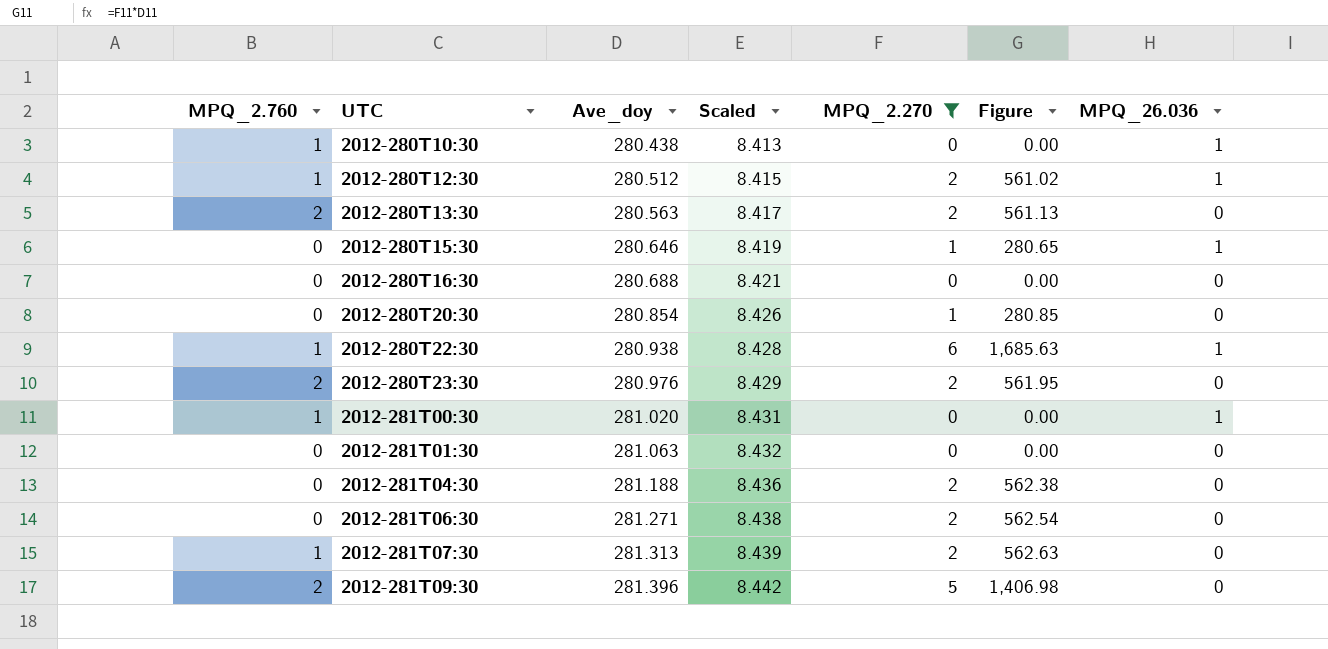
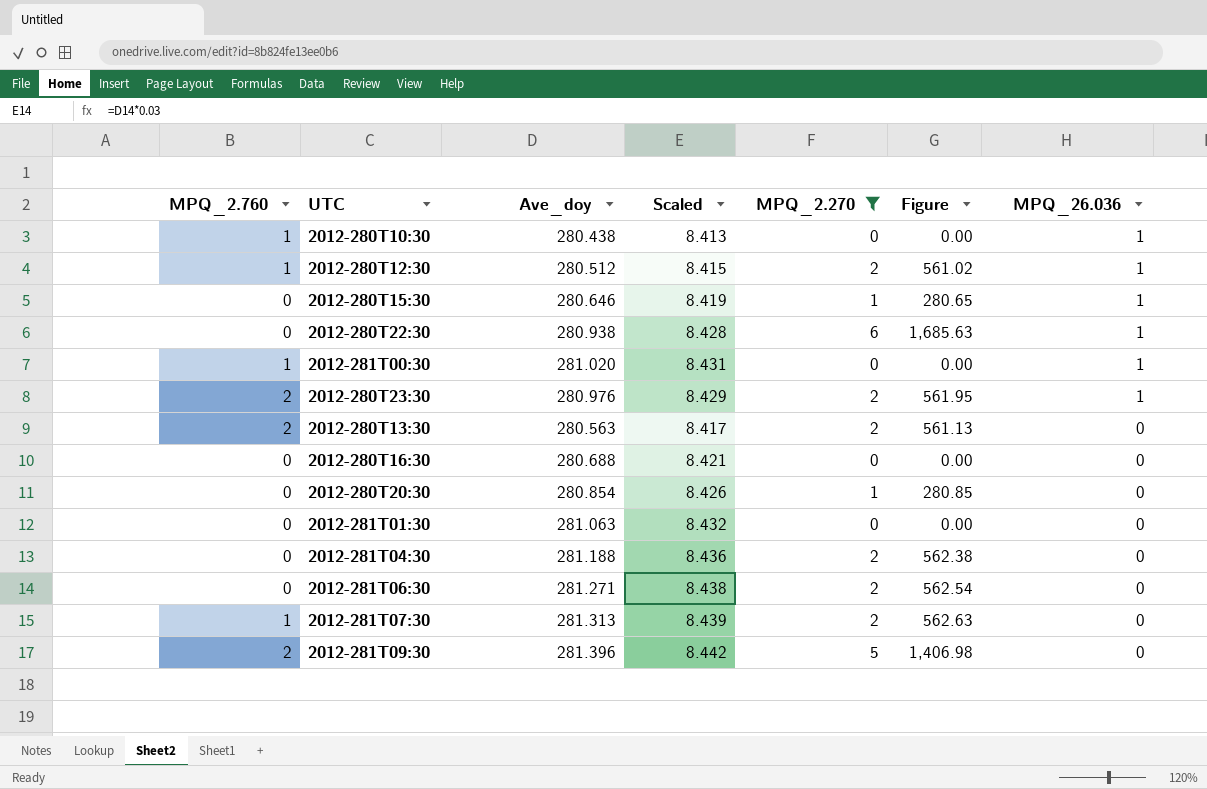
row order: UTC ascending -> MPQ_26.036 descending
2012-280T22:30 | MPQ_2.760: 1 -> 0
2012-280T23:30 | MPQ_26.036: 0 -> 1

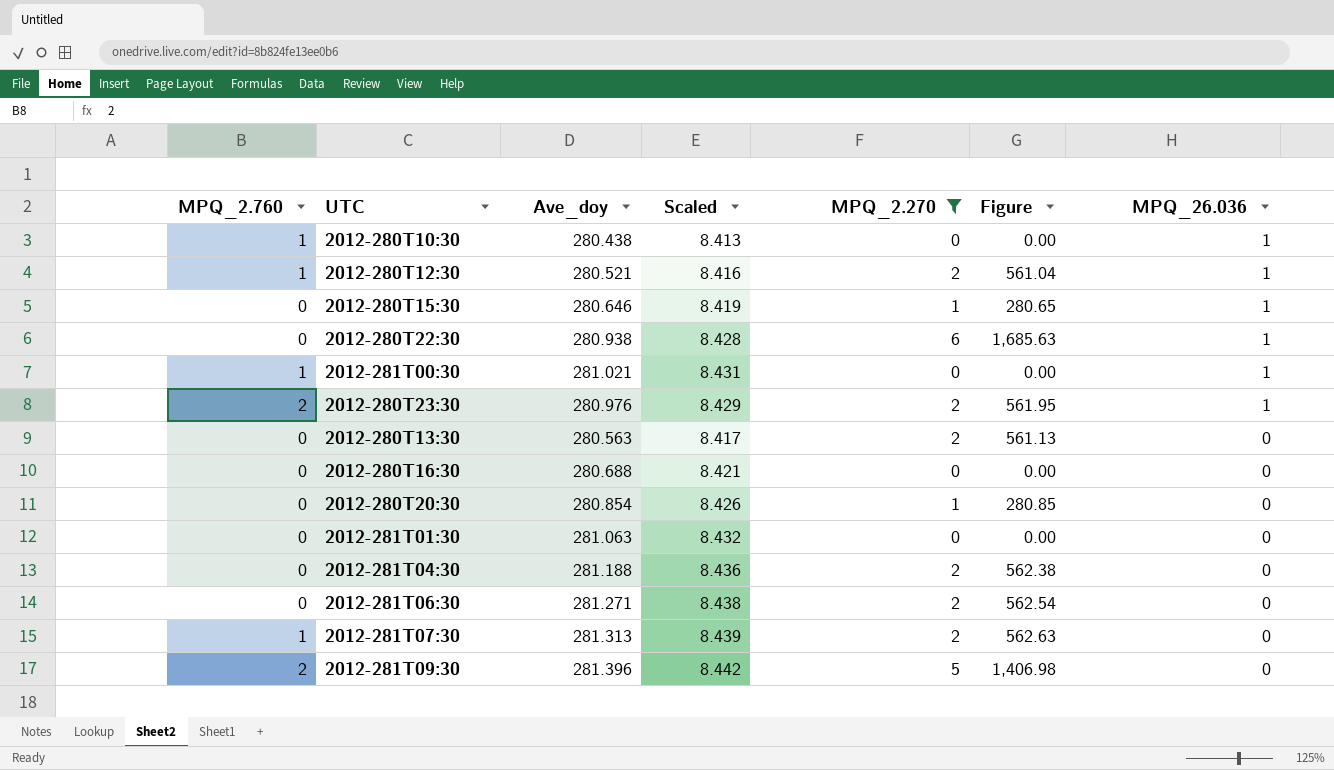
2012-280T12:30 | Ave_doy: 280.512 -> 280.521
2012-280T12:30 | Scaled: 8.415 -> 8.416
2012-280T12:30 | Figure: 561.02 -> 561.04
2012-281T00:30 | Ave_doy: 281.020 -> 281.021
2012-280T13:30 | MPQ_2.760: 2 -> 0

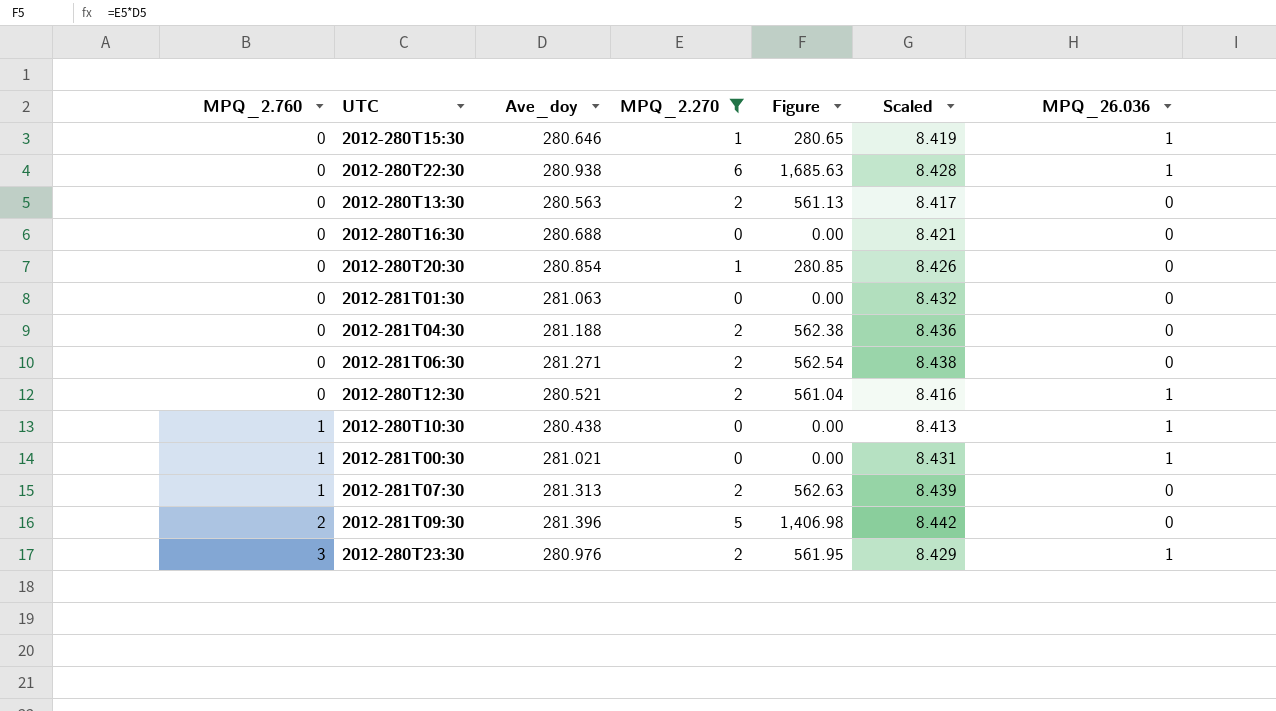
row order: MPQ_26.036 descending -> MPQ_2.760 ascending
column Scaled | position: 4 -> 6
2012-280T12:30 | MPQ_2.760: 1 -> 0
2012-280T23:30 | MPQ_2.760: 2 -> 3

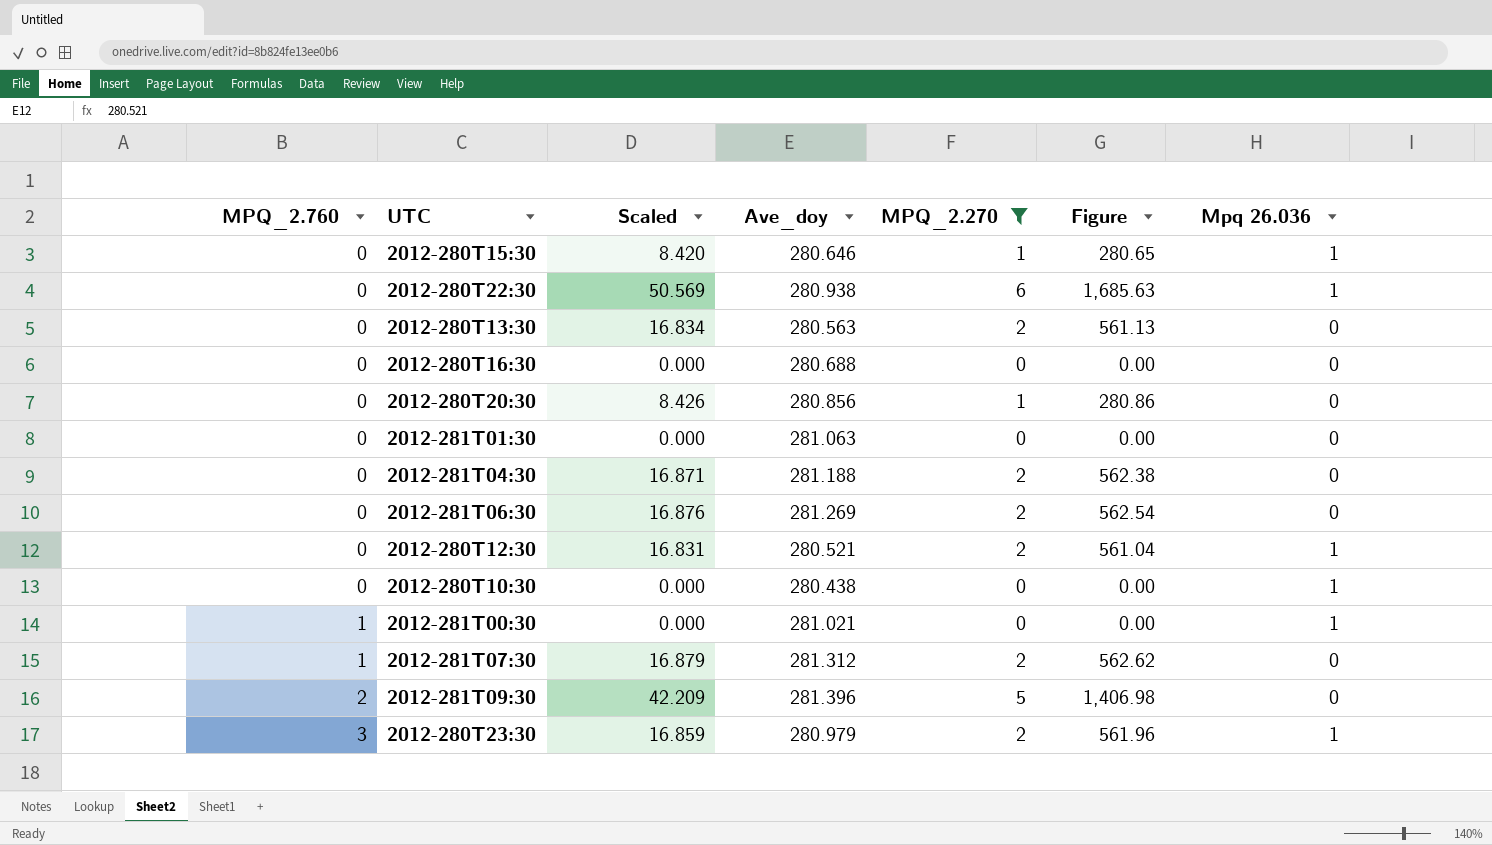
column Scaled | formula: [Ave_doy] * 0.03 -> [Figure] * 0.03
column Scaled | position: 6 -> 3
column name: MPQ_26.036 -> Mpq 26.036
2012-280T20:30 | Ave_doy: 280.854 -> 280.856
2012-280T20:30 | Figure: 280.85 -> 280.86
2012-281T06:30 | Ave_doy: 281.271 -> 281.269
2012-280T10:30 | MPQ_2.760: 1 -> 0
2012-281T07:30 | Ave_doy: 281.313 -> 281.312
2012-281T07:30 | Figure: 562.63 -> 562.62
2012-280T23:30 | Ave_doy: 280.976 -> 280.979
2012-280T23:30 | Figure: 561.95 -> 561.96

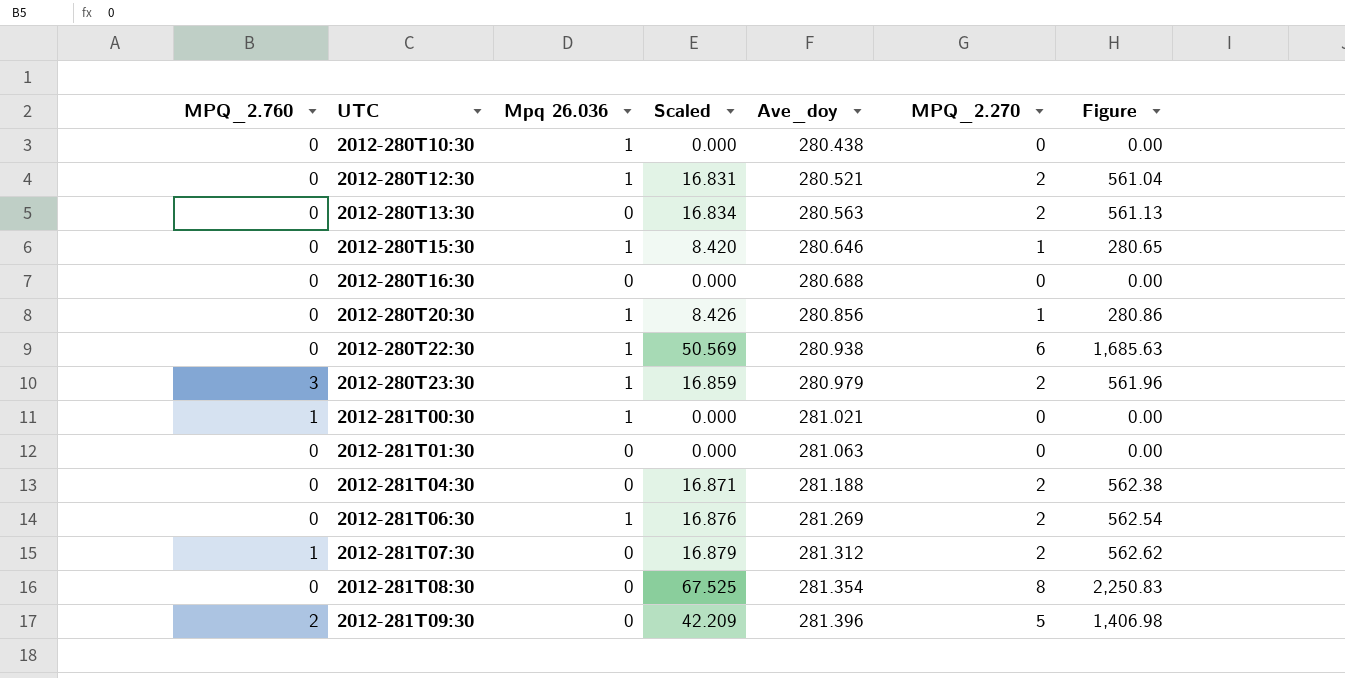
filter: MPQ_2.270 != 8 -> none
row order: MPQ_2.760 ascending -> UTC ascending
column Mpq 26.036 | position: 7 -> 3
2012-280T20:30 | Mpq 26.036: 0 -> 1
2012-281T06:30 | Mpq 26.036: 0 -> 1

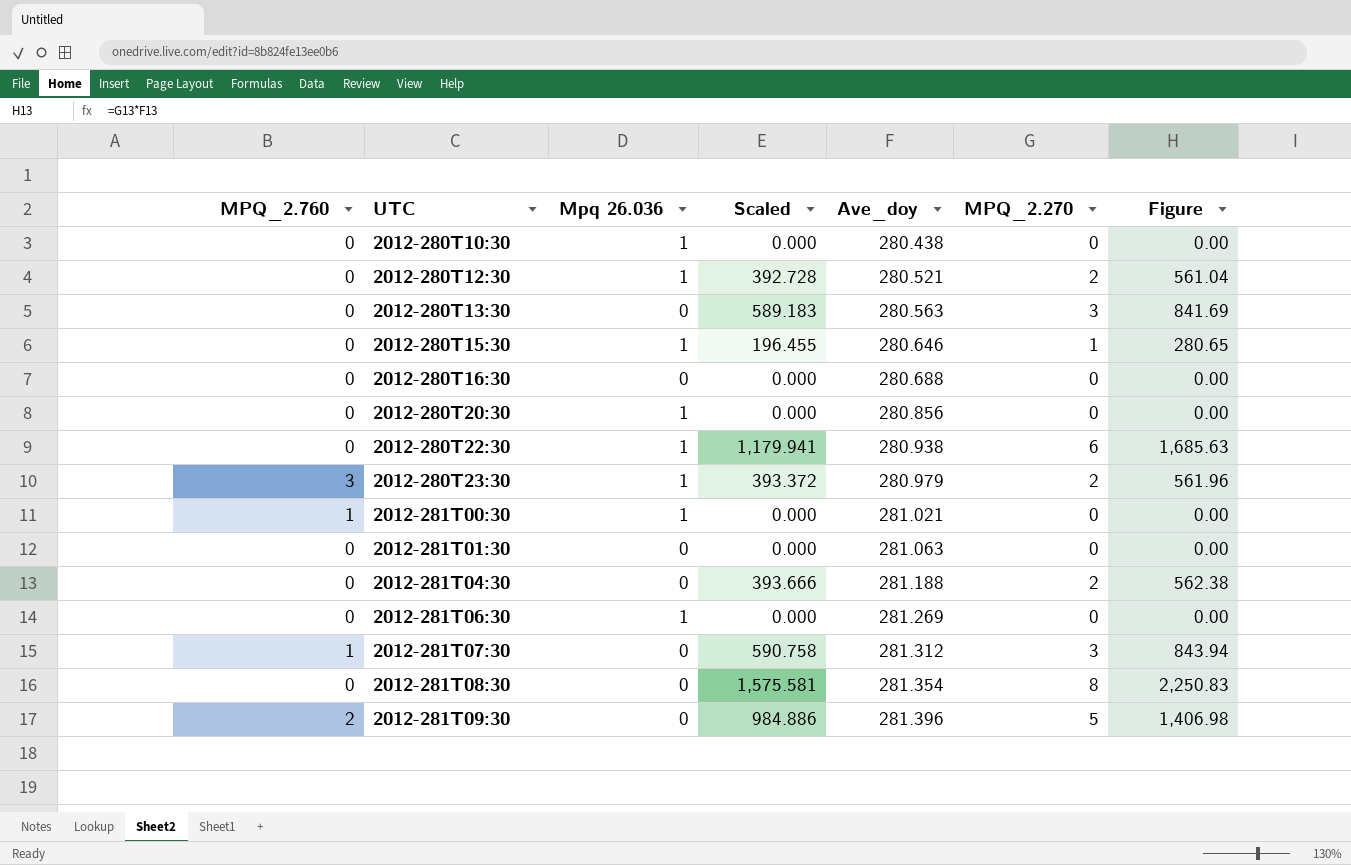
column Scaled | formula: [Figure] * 0.03 -> [Figure] * 0.7
2012-280T13:30 | MPQ_2.270: 2 -> 3
2012-280T13:30 | Figure: 561.13 -> 841.69
2012-280T20:30 | MPQ_2.270: 1 -> 0
2012-280T20:30 | Figure: 280.86 -> 0.00
2012-281T06:30 | MPQ_2.270: 2 -> 0
2012-281T06:30 | Figure: 562.54 -> 0.00
2012-281T07:30 | MPQ_2.270: 2 -> 3
2012-281T07:30 | Figure: 562.62 -> 843.94

